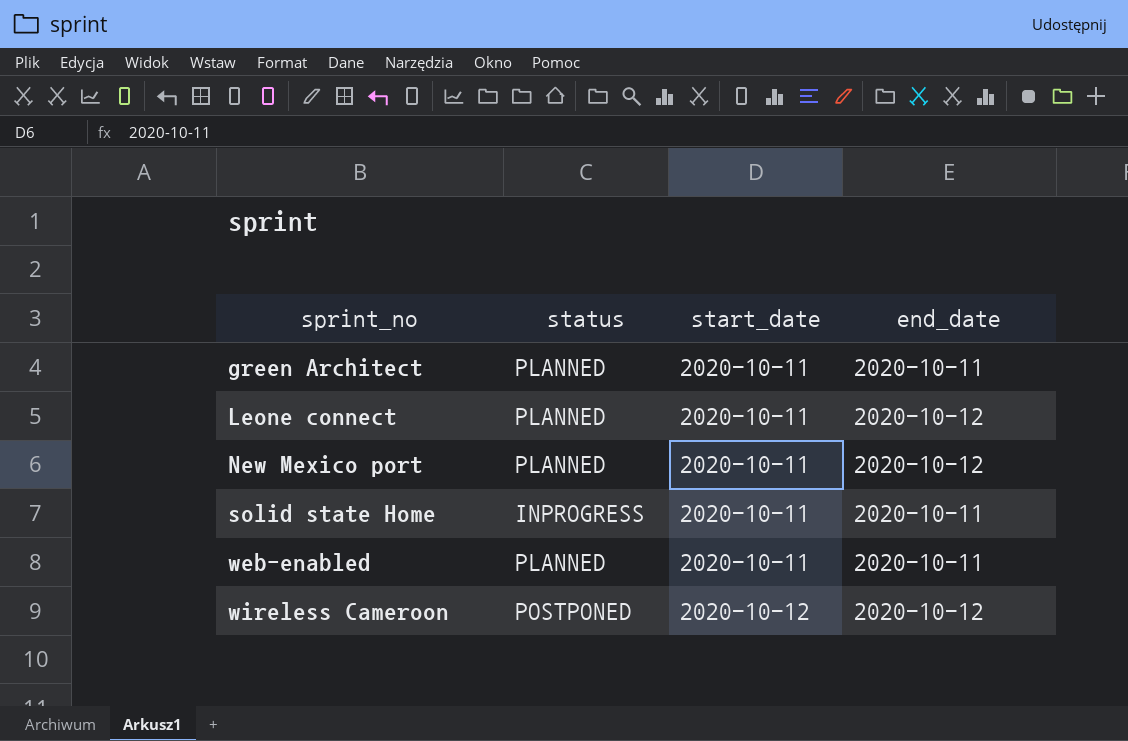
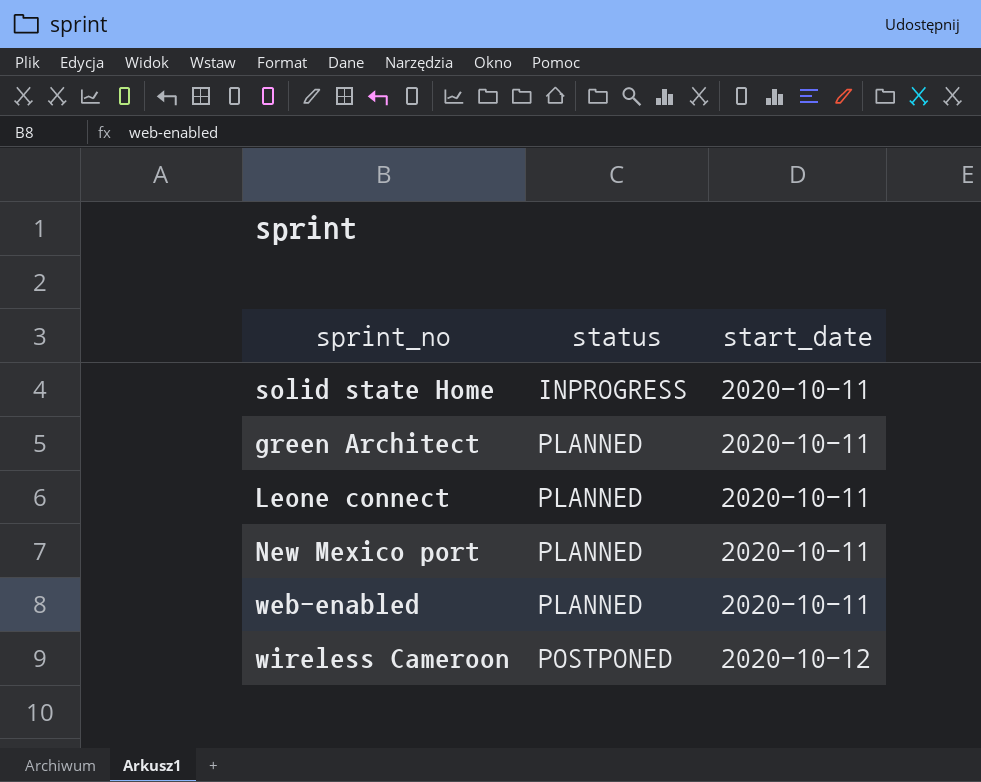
row order: sprint_no ascending -> status ascending
column end_date | position: 4 -> none

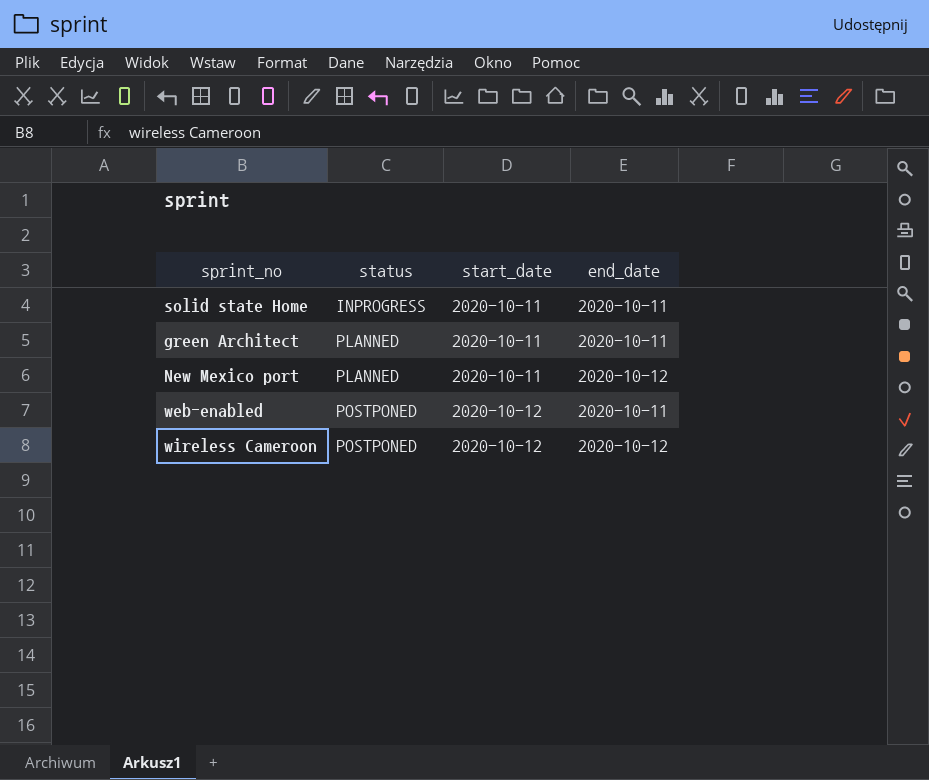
column end_date | position: none -> 4
row Leone connect: PLANNED | 2020-10-11 -> none
web-enabled | status: PLANNED -> POSTPONED
web-enabled | start_date: 2020-10-11 -> 2020-10-12

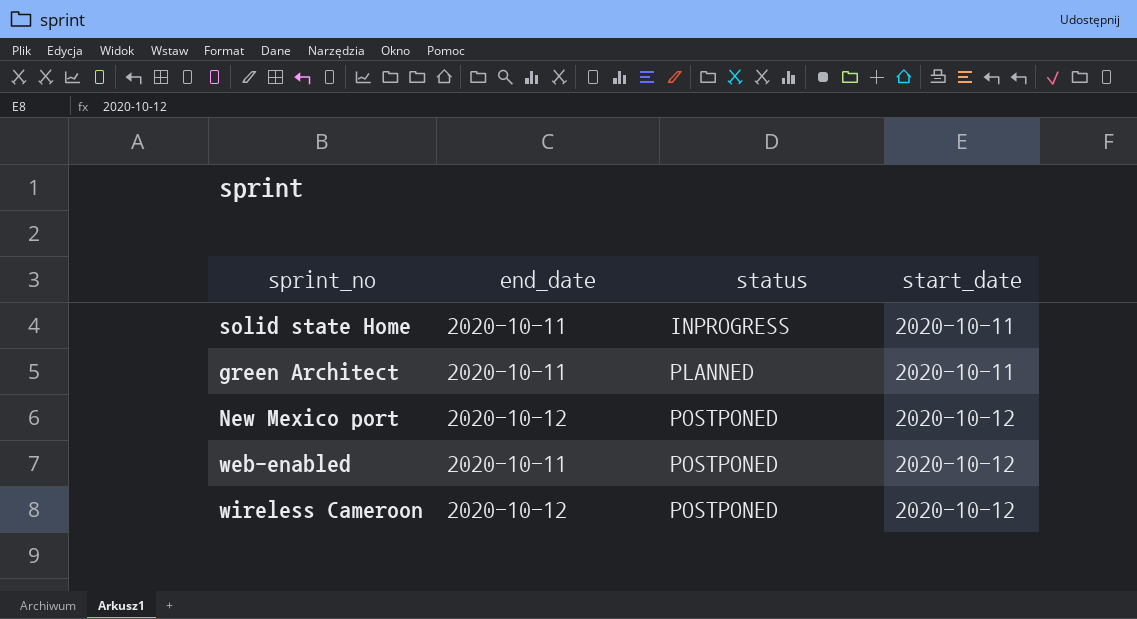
column end_date | position: 4 -> 2
New Mexico port | status: PLANNED -> POSTPONED
New Mexico port | start_date: 2020-10-11 -> 2020-10-12

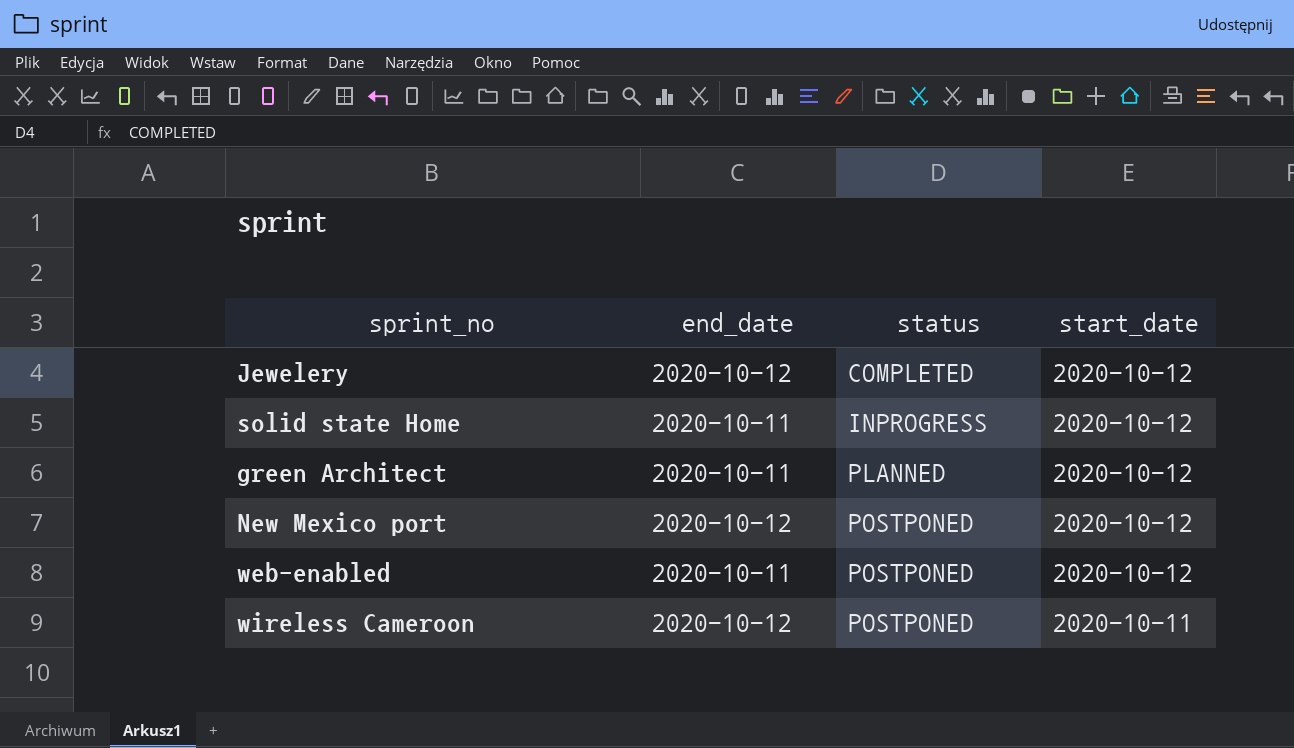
row Jewelery: none -> 2020-10-12 | COMPLETED | 2020-10-12
solid state Home | start_date: 2020-10-11 -> 2020-10-12
green Architect | start_date: 2020-10-11 -> 2020-10-12
wireless Cameroon | start_date: 2020-10-12 -> 2020-10-11

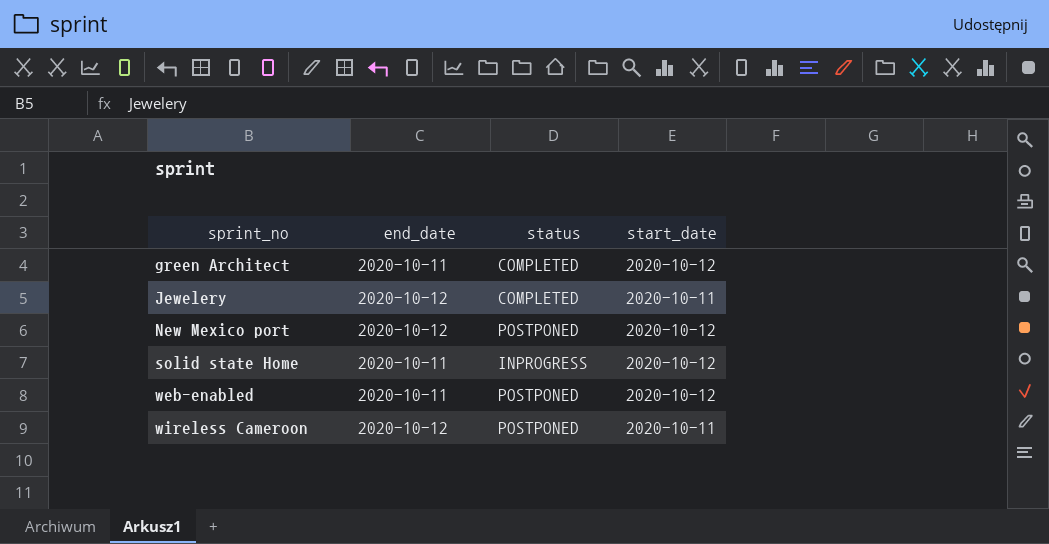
row order: status ascending -> sprint_no ascending
green Architect | status: PLANNED -> COMPLETED
Jewelery | start_date: 2020-10-12 -> 2020-10-11

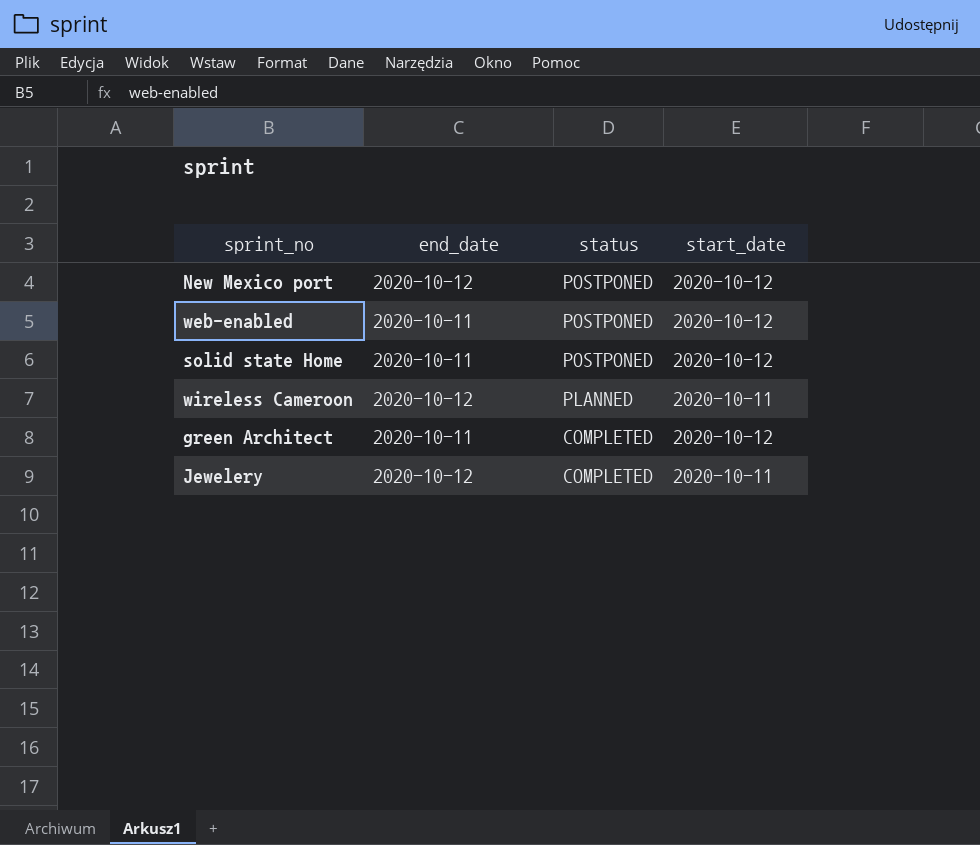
row order: sprint_no ascending -> status descending
solid state Home | status: INPROGRESS -> POSTPONED
wireless Cameroon | status: POSTPONED -> PLANNED

